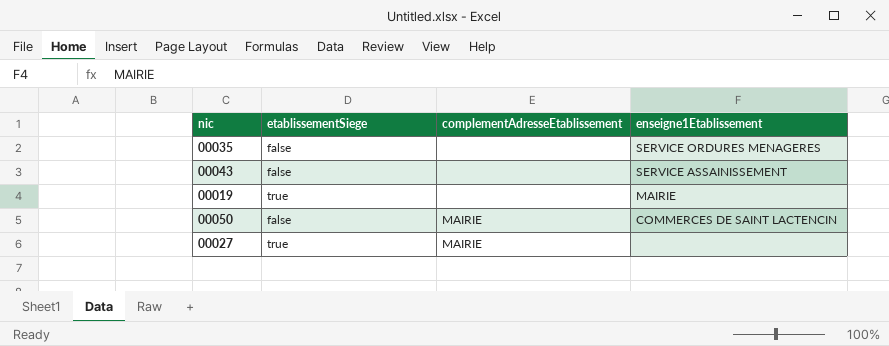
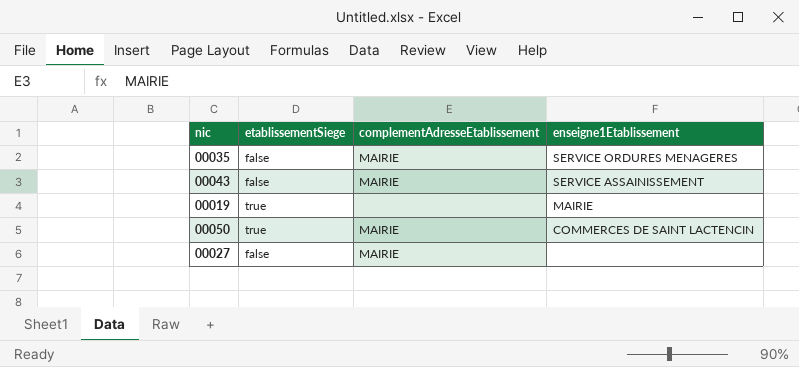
00035 | complementAdresseEtablissement: none -> MAIRIE
00043 | complementAdresseEtablissement: none -> MAIRIE
00050 | etablissementSiege: false -> true
00027 | etablissementSiege: true -> false

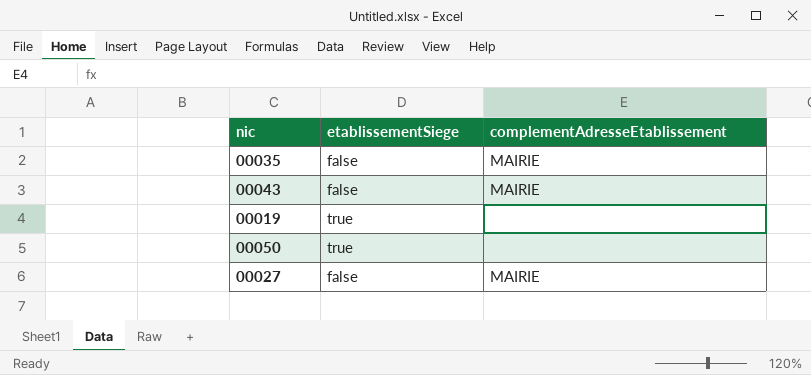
column enseigne1Etablissement | position: 4 -> none
00050 | complementAdresseEtablissement: MAIRIE -> none

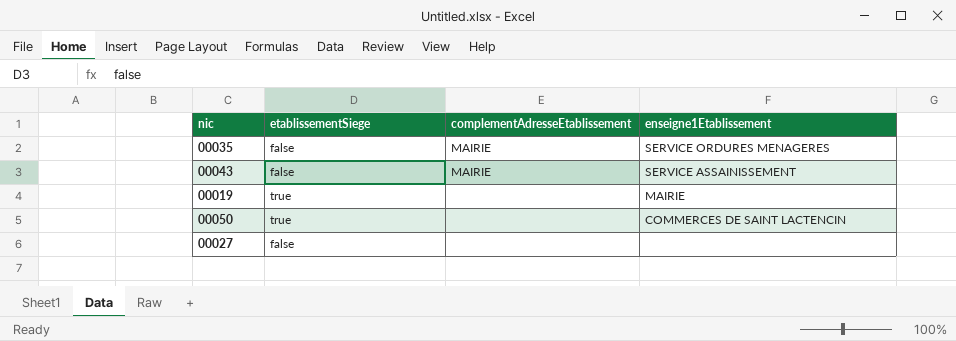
column enseigne1Etablissement | position: none -> 4
00027 | complementAdresseEtablissement: MAIRIE -> none

